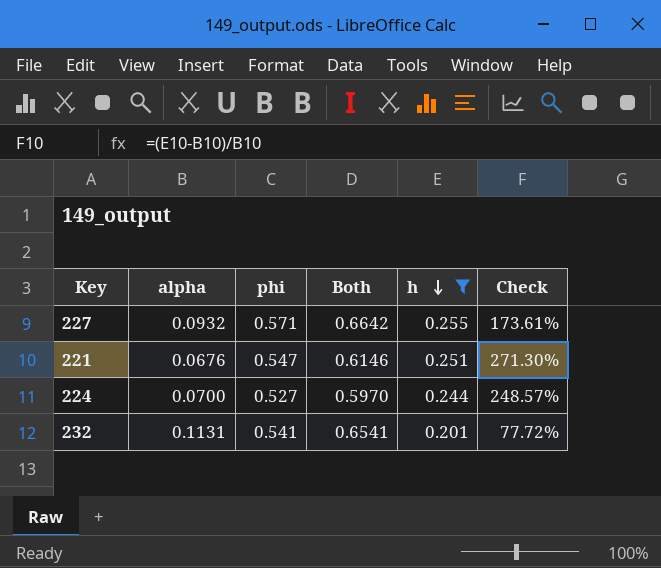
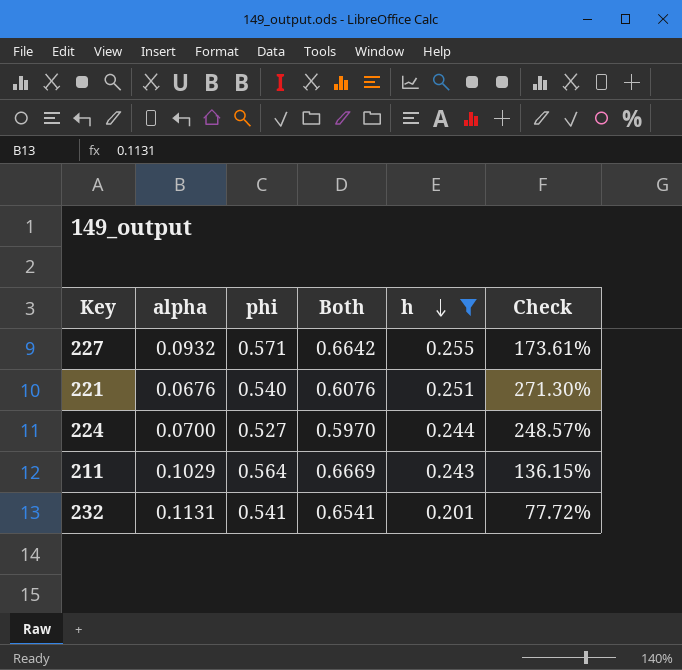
221 | phi: 0.547 -> 0.540
221 | Both: 0.6146 -> 0.6076
row 211: none -> 0.1029 | 0.564 | 0.6669 | 0.243 | 136.15%

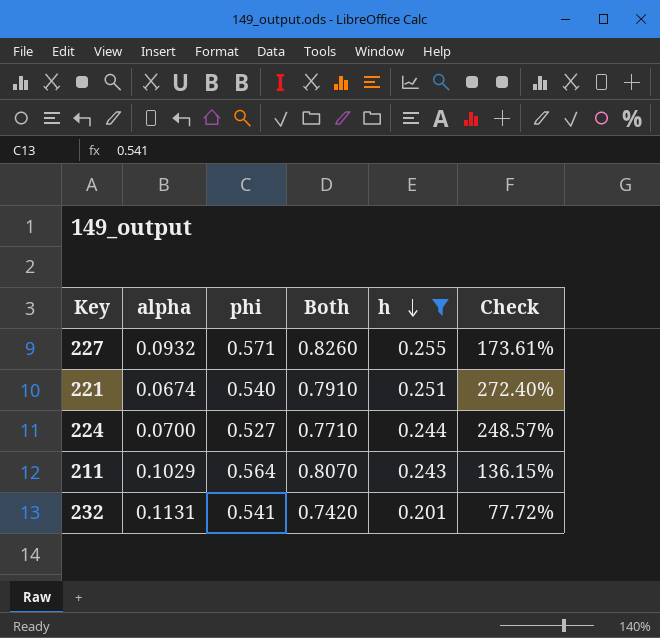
column Both | formula: [alpha] + [phi] -> [phi] + [h]
221 | alpha: 0.0676 -> 0.0674
221 | Check: 271.30% -> 272.40%

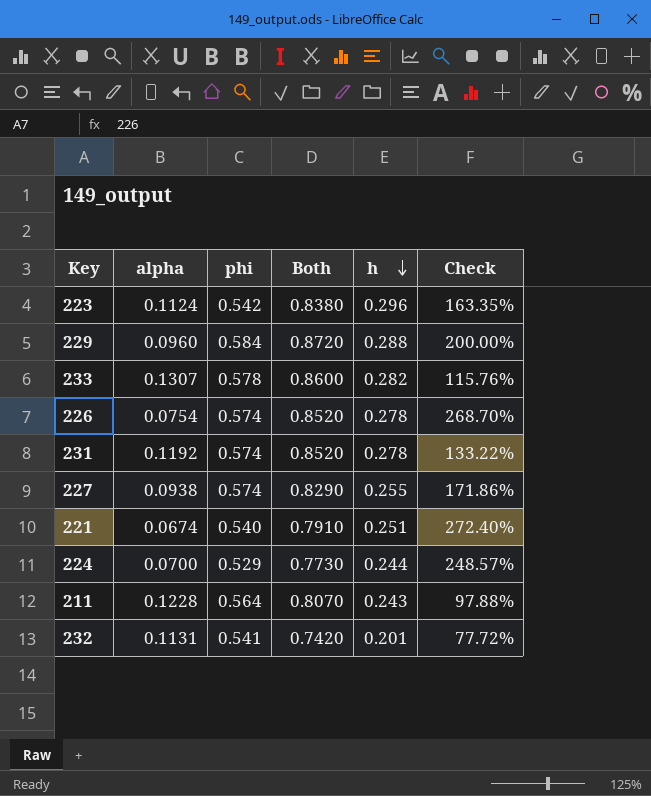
filter: h <= 0.255 -> none
227 | alpha: 0.0932 -> 0.0938
227 | phi: 0.571 -> 0.574
227 | Both: 0.8260 -> 0.8290
227 | Check: 173.61% -> 171.86%
224 | phi: 0.527 -> 0.529
224 | Both: 0.7710 -> 0.7730
211 | alpha: 0.1029 -> 0.1228
211 | Check: 136.15% -> 97.88%

